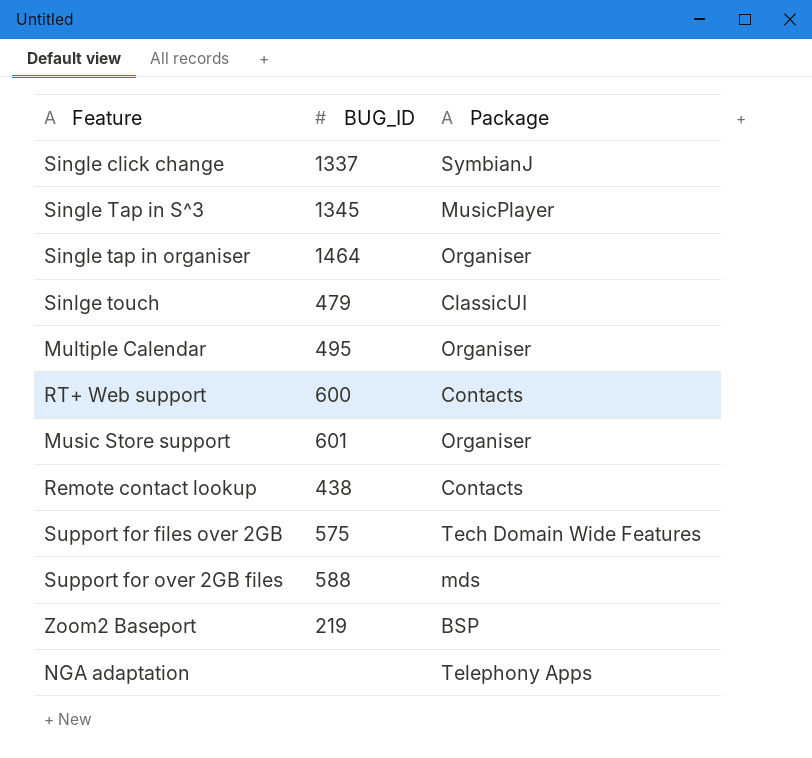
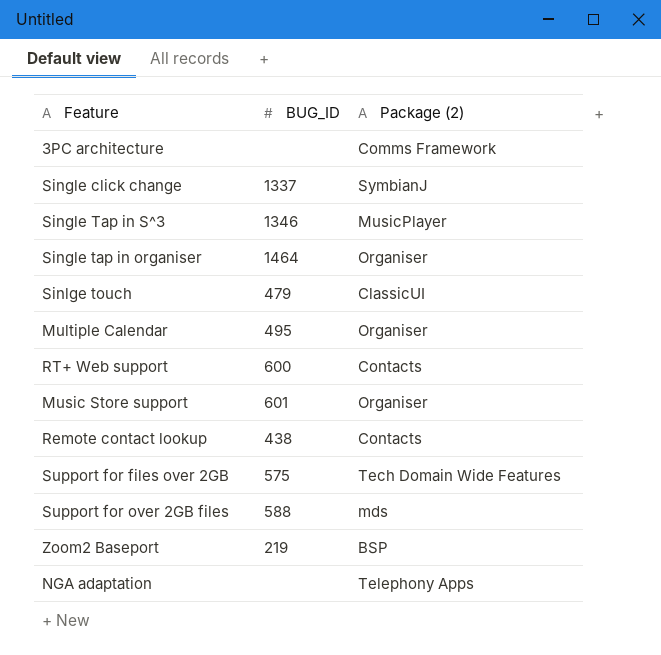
column name: Package -> Package (2)
row 3PC architecture: none -> none | Comms Framework
Single Tap in S^3 | BUG_ID: 1345 -> 1346

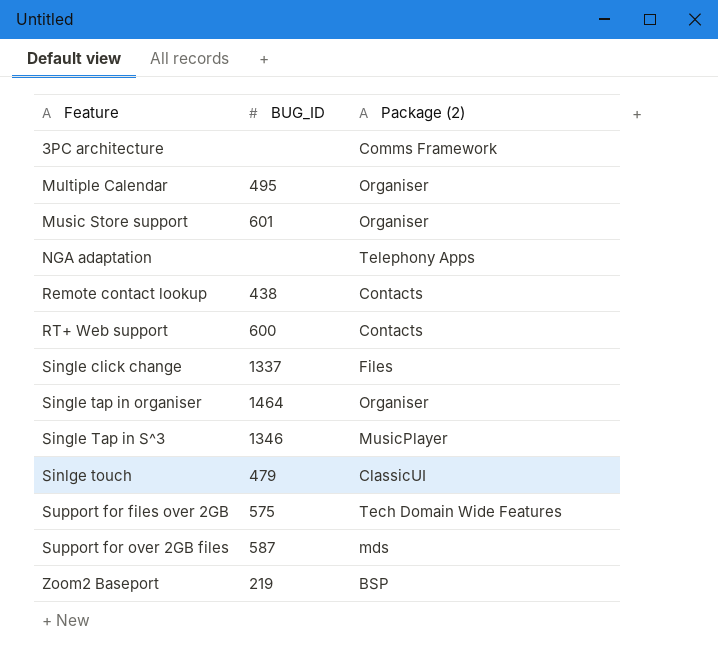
row order: none -> Feature ascending
Single click change | Package (2): SymbianJ -> Files
Support for over 2GB files | BUG_ID: 588 -> 587

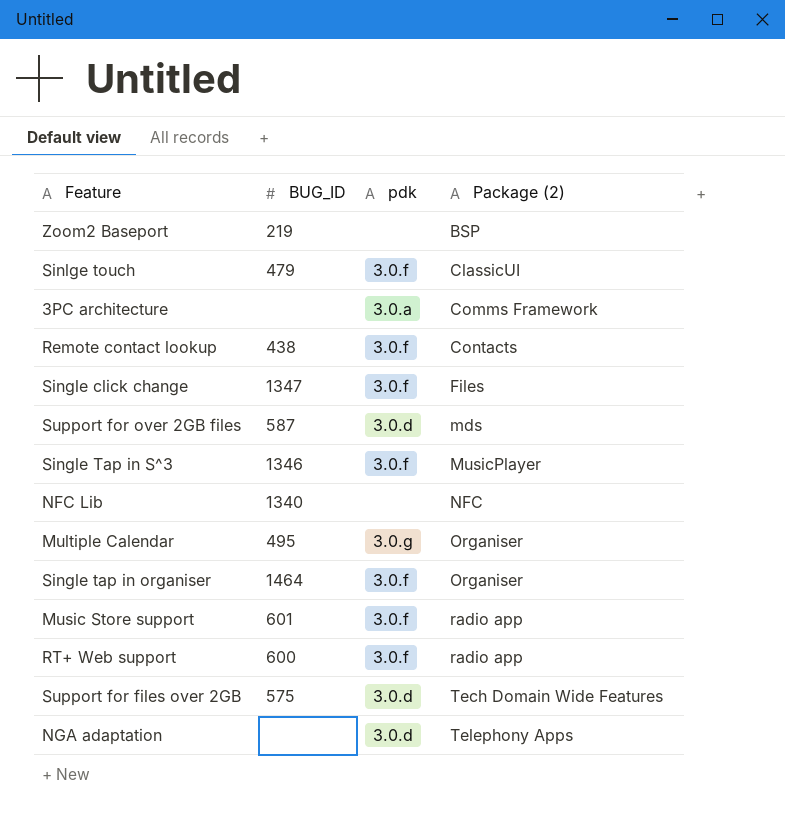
row order: Feature ascending -> Package (2) ascending
column pdk | position: none -> 3
Single click change | BUG_ID: 1337 -> 1347
row NFC Lib: none -> 1340 | none | NFC
Music Store support | Package (2): Organiser -> radio app
RT+ Web support | Package (2): Contacts -> radio app

